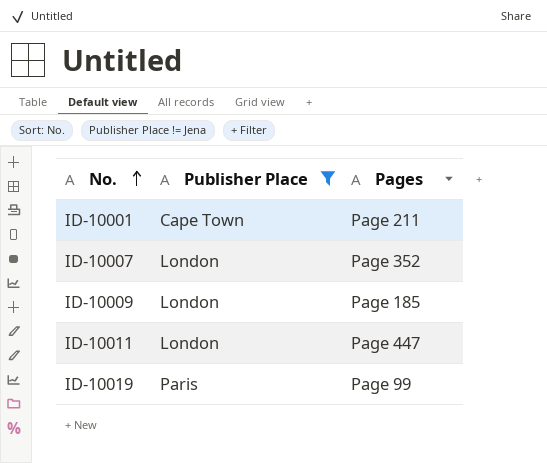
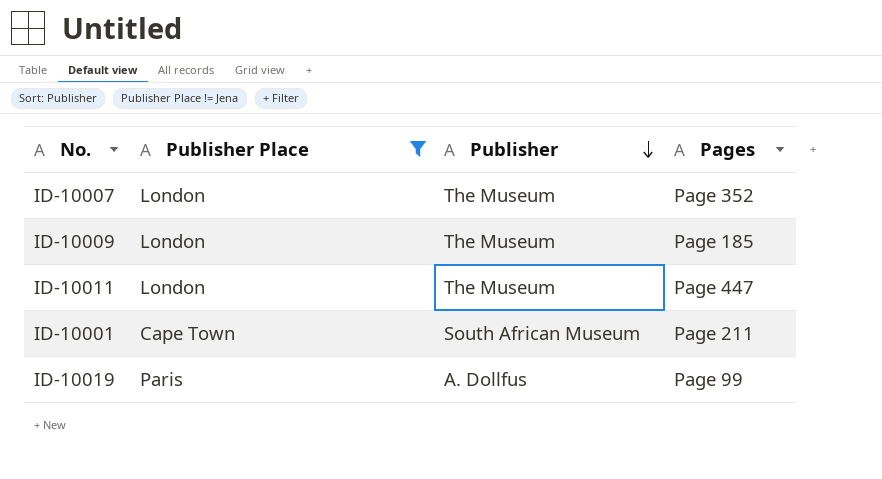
row order: No. ascending -> Publisher descending
column Publisher | position: none -> 3

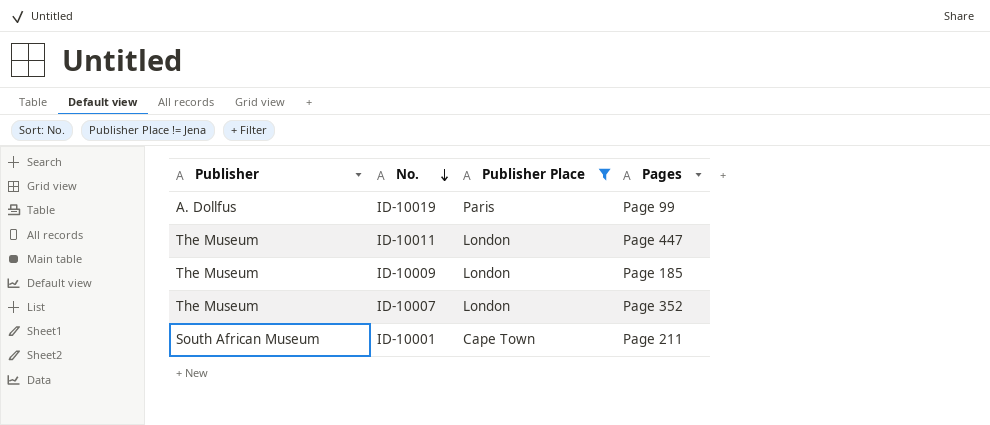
row order: Publisher descending -> No. descending
column Publisher | position: 3 -> 1

